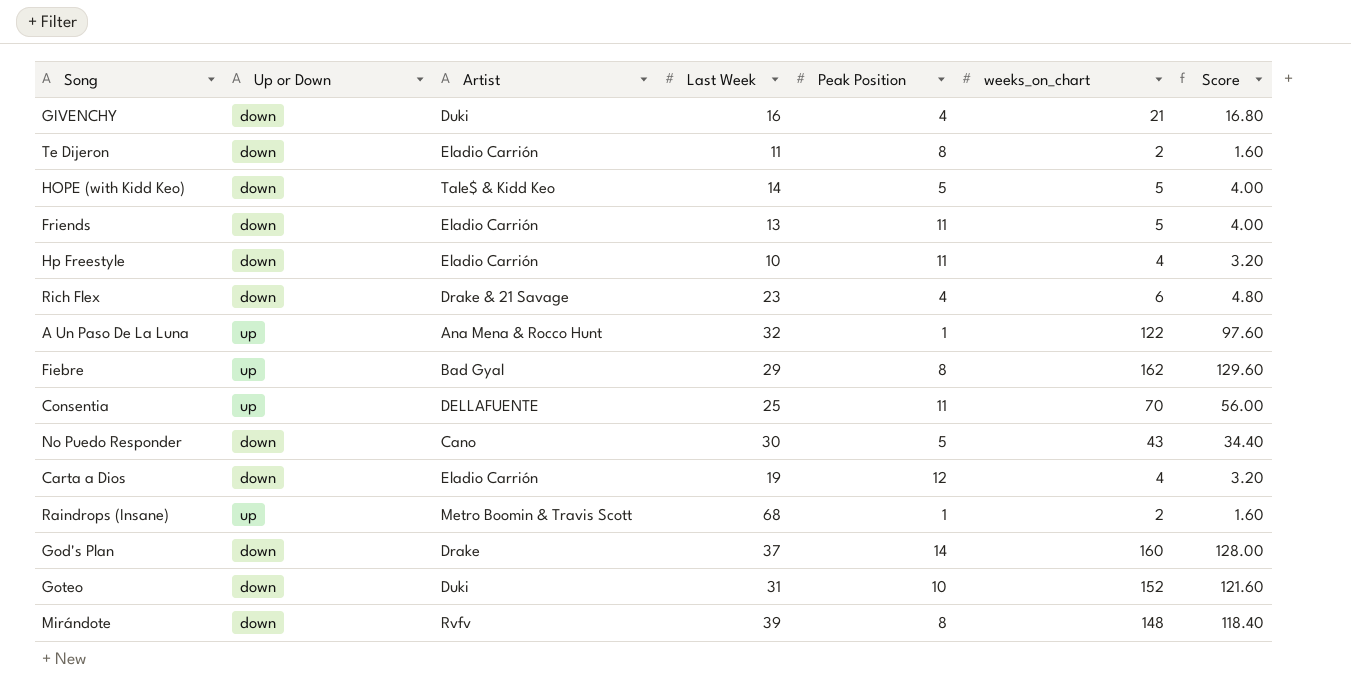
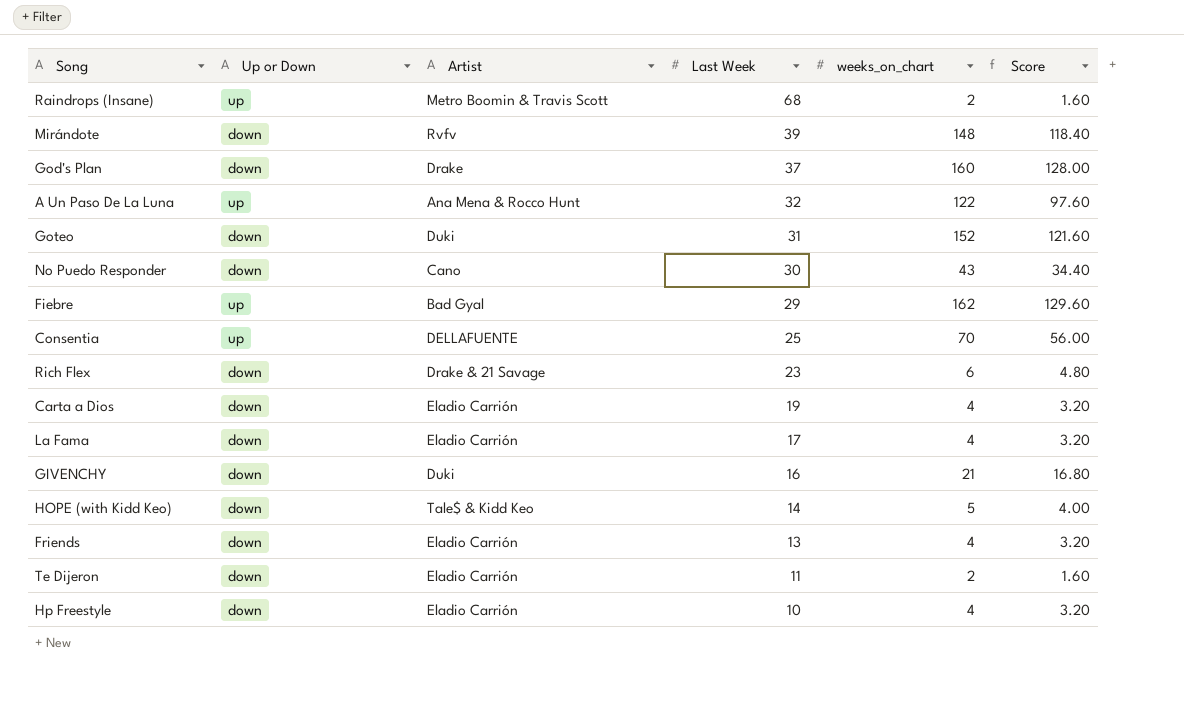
row order: none -> Last Week descending
column Peak Position | position: 5 -> none
row La Fama: none -> down | Eladio Carrión | 17 | 4 | 3.20
Friends | weeks_on_chart: 5 -> 4
Friends | Score: 4.00 -> 3.20

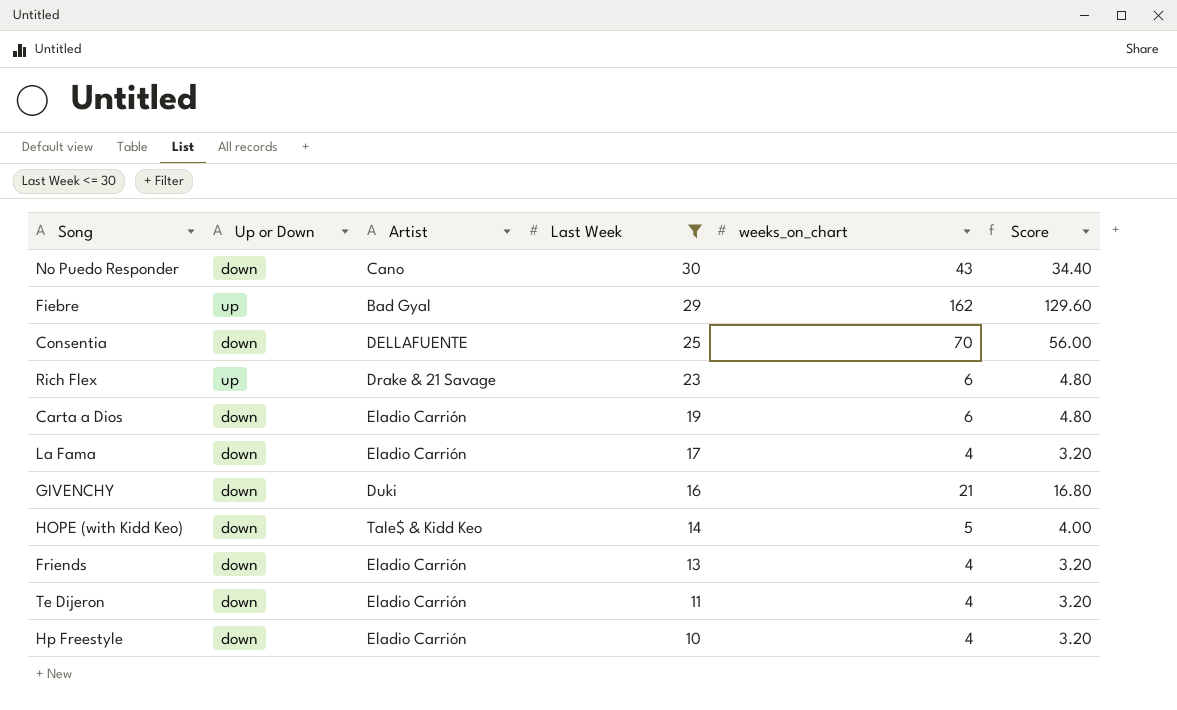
filter: none -> Last Week <= 30
Consentia | Up or Down: up -> down
Rich Flex | Up or Down: down -> up
Carta a Dios | weeks_on_chart: 4 -> 6
Carta a Dios | Score: 3.20 -> 4.80
Te Dijeron | weeks_on_chart: 2 -> 4
Te Dijeron | Score: 1.60 -> 3.20

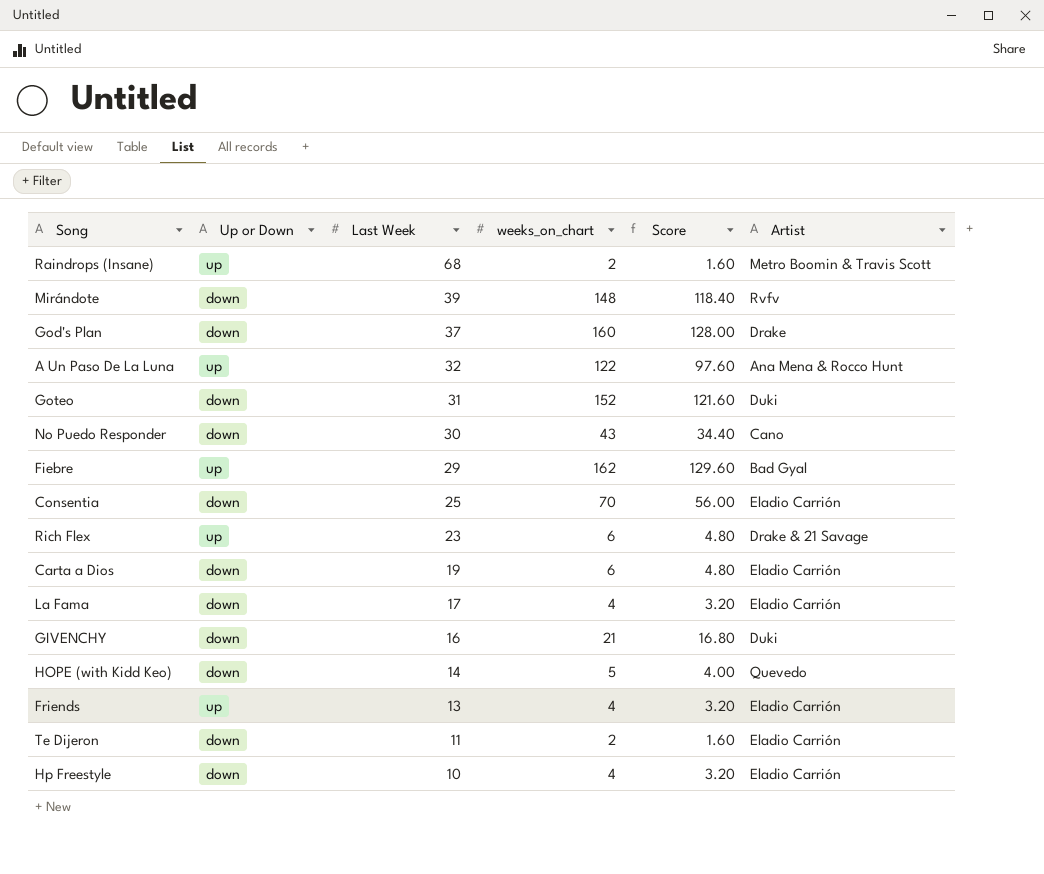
filter: Last Week <= 30 -> none
column Artist | position: 3 -> 6
Consentia | Artist: DELLAFUENTE -> Eladio Carrión
HOPE (with Kidd Keo) | Artist: Tale$ & Kidd Keo -> Quevedo
Friends | Up or Down: down -> up
Te Dijeron | weeks_on_chart: 4 -> 2
Te Dijeron | Score: 3.20 -> 1.60

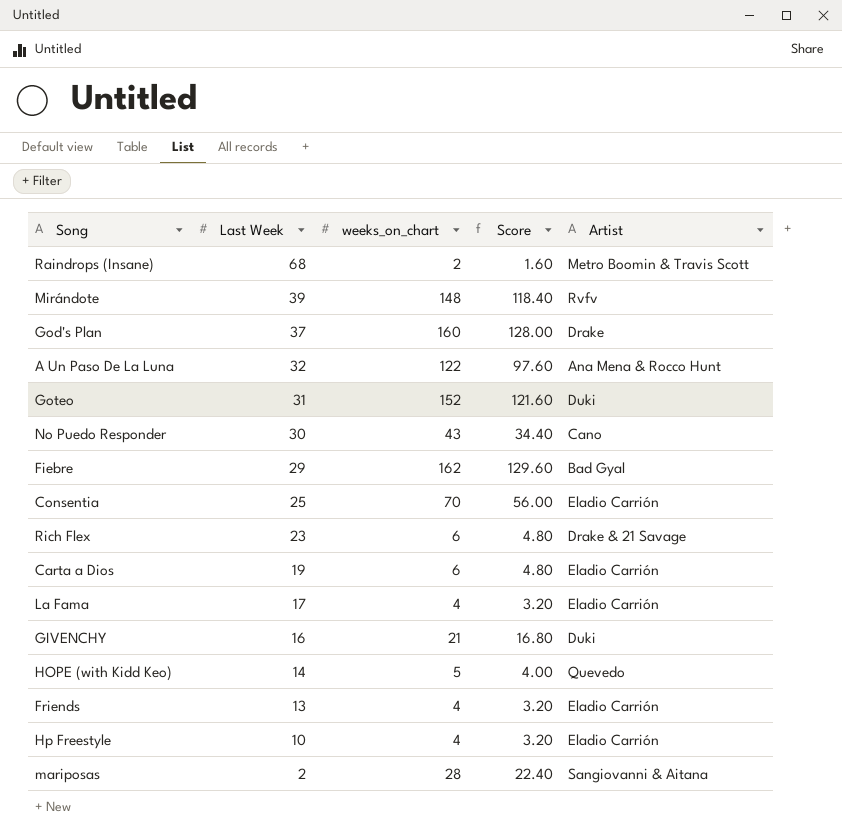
column Up or Down | position: 2 -> none
row Te Dijeron: down | 11 | 2 | 1.60 | Eladio Carrión -> none
row mariposas: none -> 2 | 28 | 22.40 | Sangiovanni & Aitana

